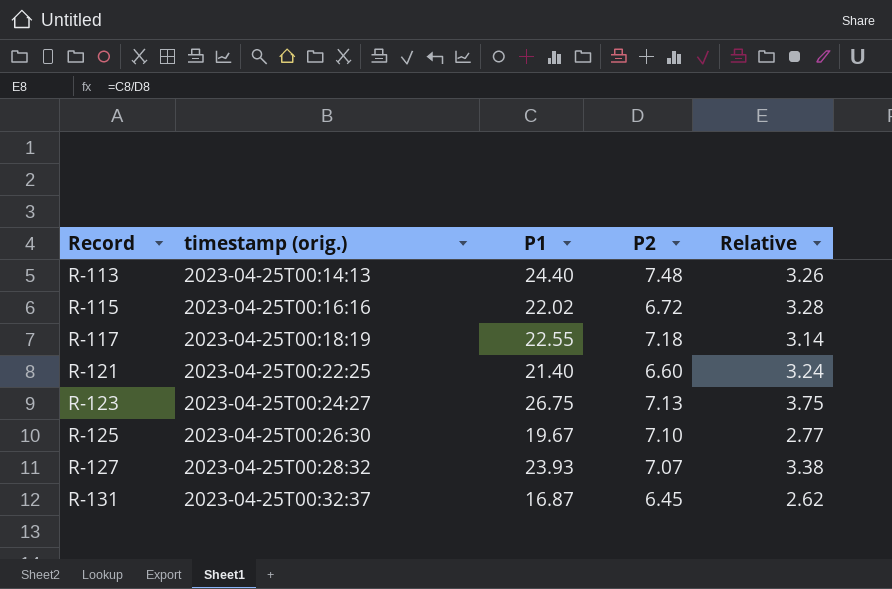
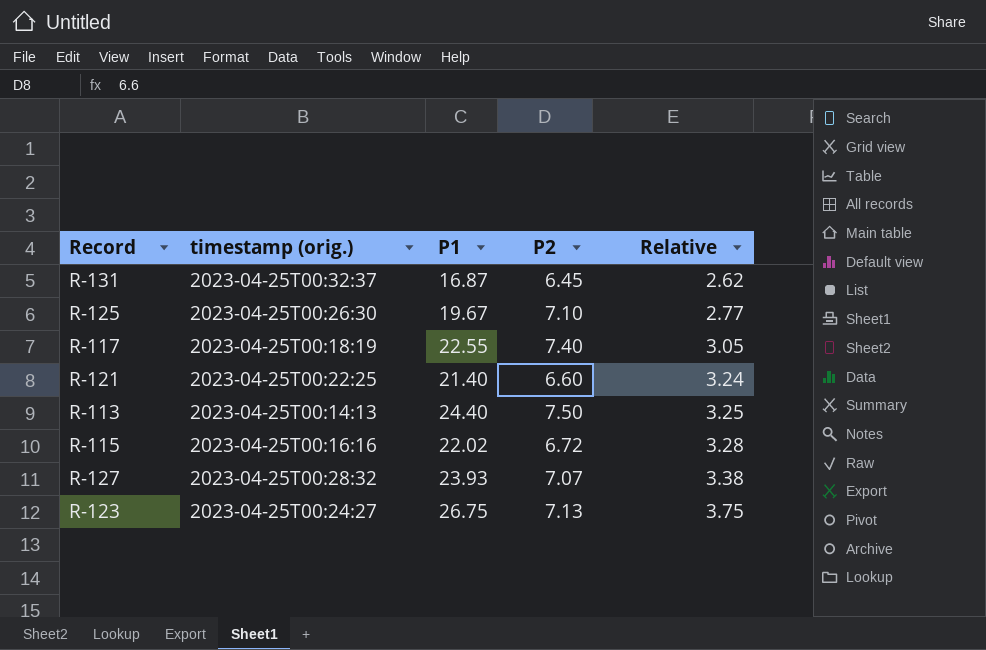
row order: Record ascending -> Relative ascending
R-117 | P2: 7.18 -> 7.40
R-117 | Relative: 3.14 -> 3.05
R-113 | P2: 7.48 -> 7.50
R-113 | Relative: 3.26 -> 3.25

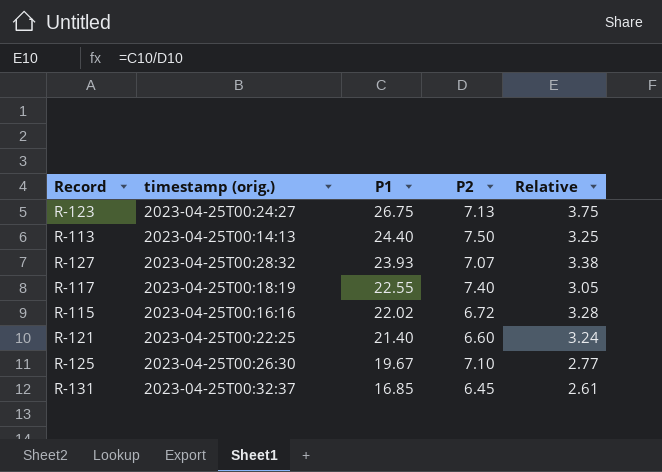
row order: Relative ascending -> P1 descending
R-131 | P1: 16.87 -> 16.85
R-131 | Relative: 2.62 -> 2.61

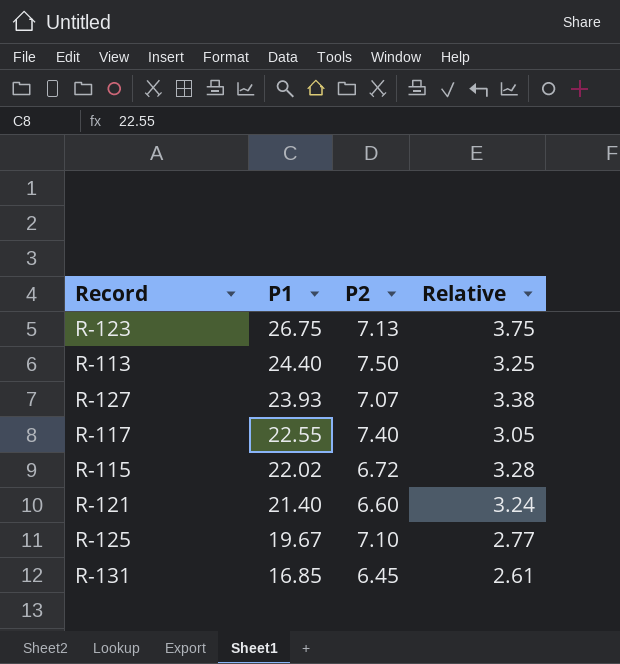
column timestamp (orig.) | position: 2 -> none

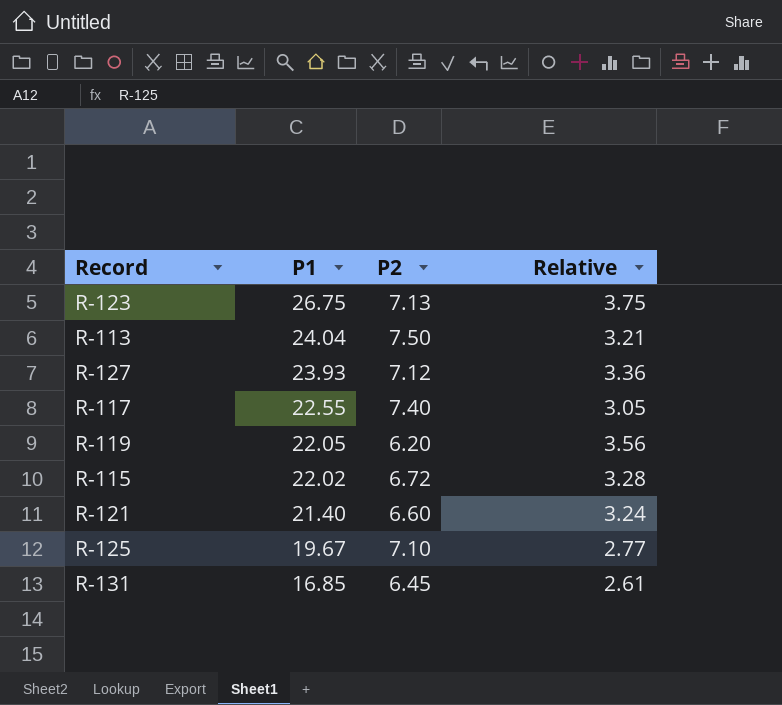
R-113 | P1: 24.40 -> 24.04
R-113 | Relative: 3.25 -> 3.21
R-127 | P2: 7.07 -> 7.12
R-127 | Relative: 3.38 -> 3.36
row R-119: none -> 22.05 | 6.20 | 3.56

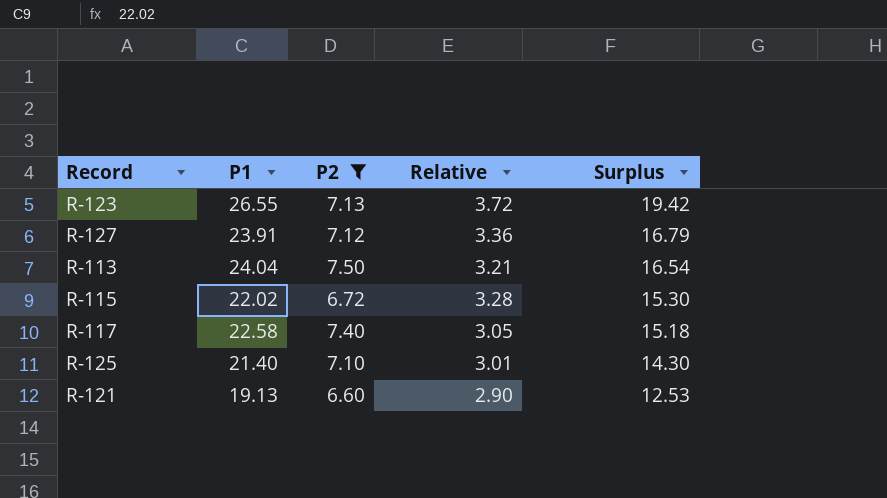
filter: none -> P2 >= 6.60
row order: P1 descending -> Surplus descending
column Surplus | formula: none -> [P1] - [P2]
R-123 | P1: 26.75 -> 26.55
R-123 | Relative: 3.75 -> 3.72
R-127 | P1: 23.93 -> 23.91
R-117 | P1: 22.55 -> 22.58
R-125 | P1: 19.67 -> 21.40
R-125 | Relative: 2.77 -> 3.01
R-121 | P1: 21.40 -> 19.13
R-121 | Relative: 3.24 -> 2.90

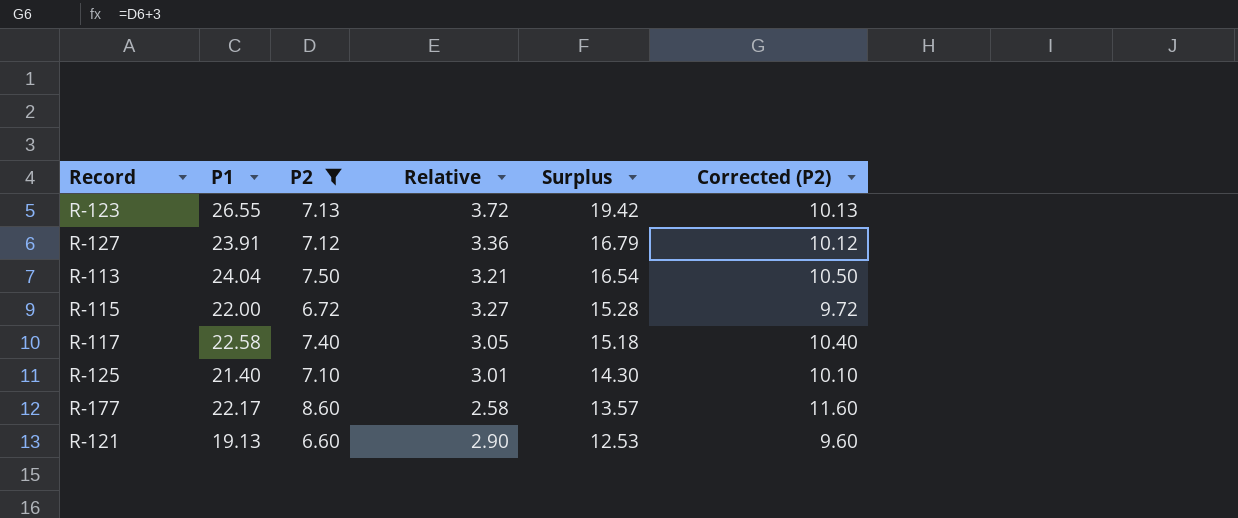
column Corrected (P2) | formula: none -> [P2] + 3
R-115 | P1: 22.02 -> 22.00
R-115 | Relative: 3.28 -> 3.27
R-115 | Surplus: 15.30 -> 15.28
row R-177: none -> 22.17 | 8.60 | 2.58 | 13.57 | 11.60

